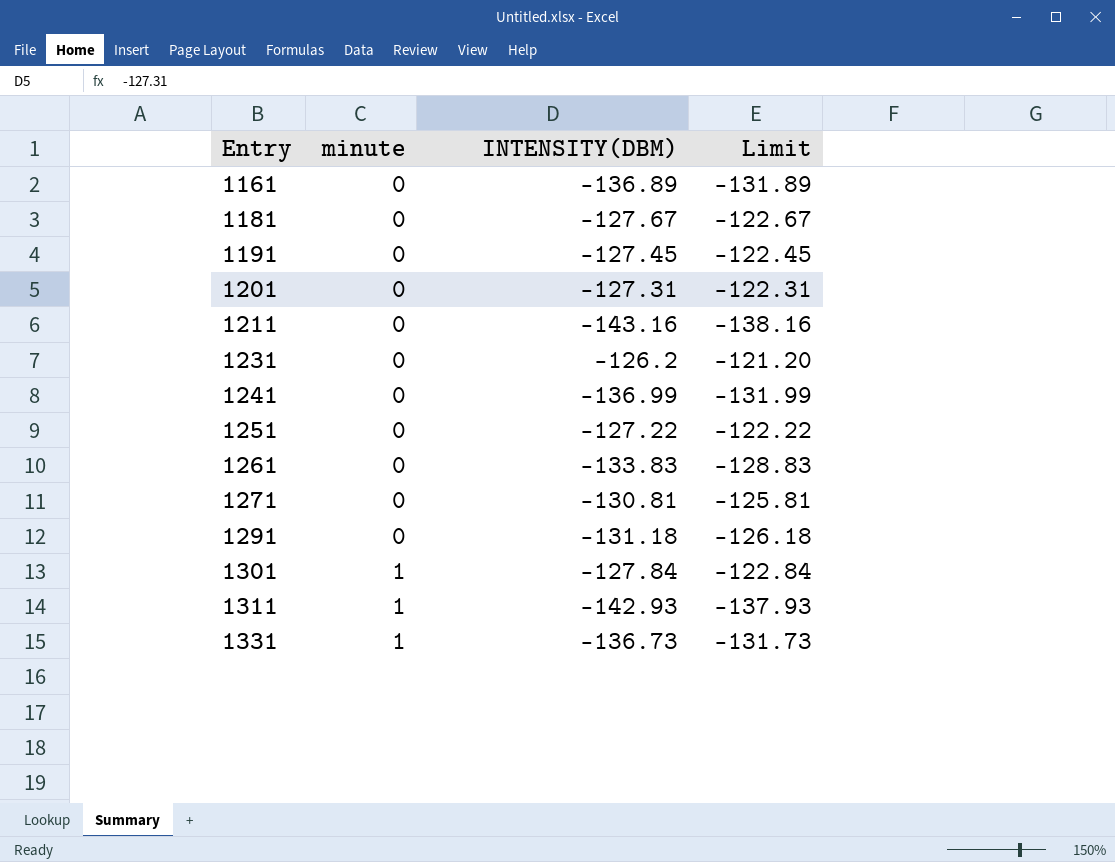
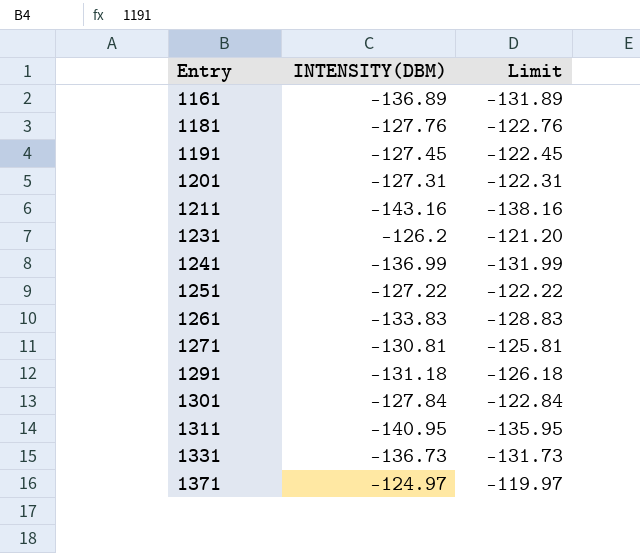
column minute | position: 2 -> none
1181 | INTENSITY(DBM): -127.67 -> -127.76
1181 | Limit: -122.67 -> -122.76
1311 | INTENSITY(DBM): -142.93 -> -140.95
1311 | Limit: -137.93 -> -135.95
row 1371: none -> -124.97 | -119.97

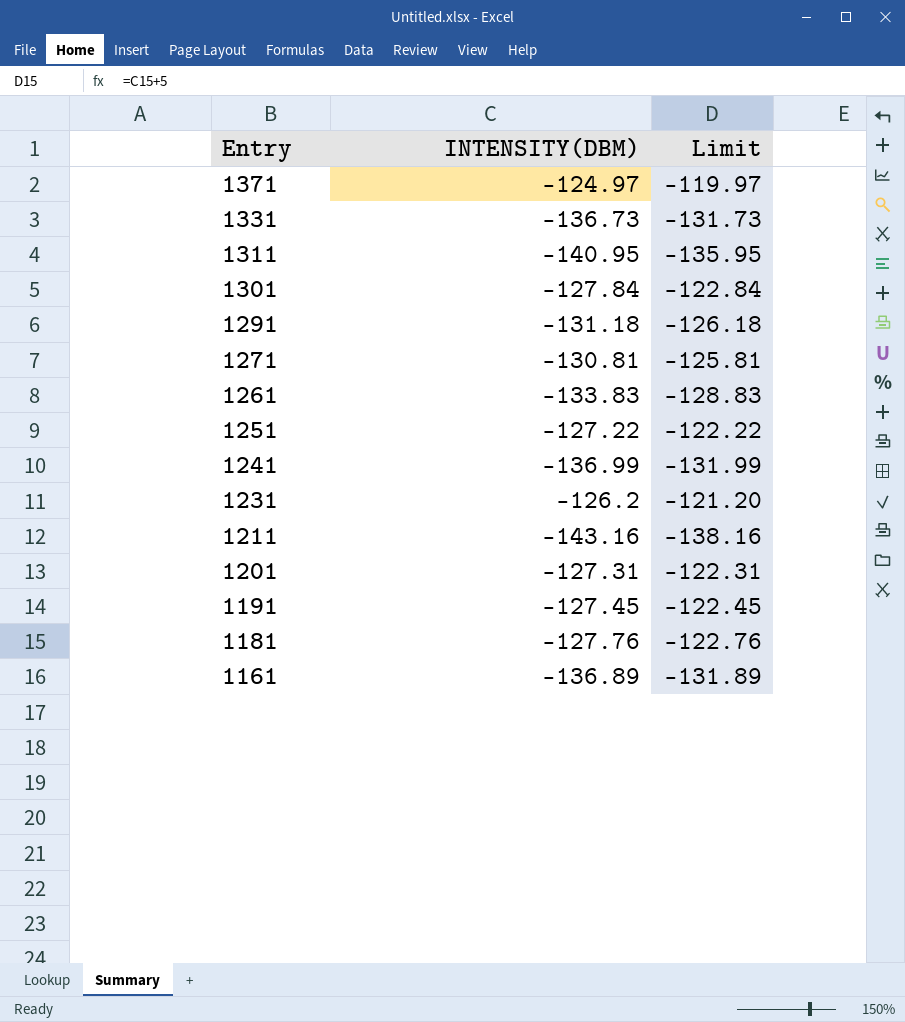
row order: Entry ascending -> Entry descending

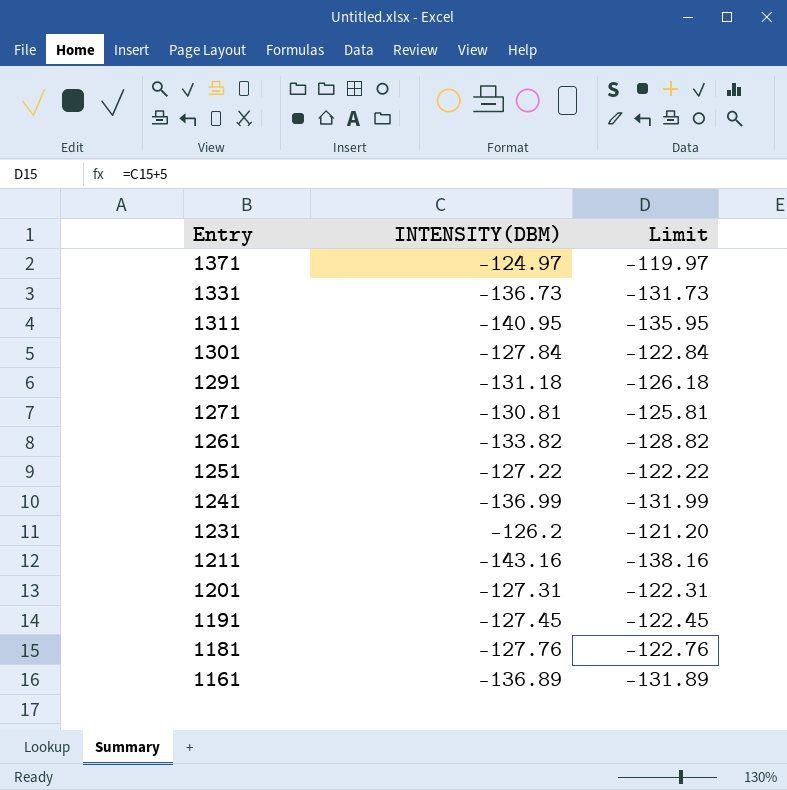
1261 | INTENSITY(DBM): -133.83 -> -133.82
1261 | Limit: -128.83 -> -128.82

